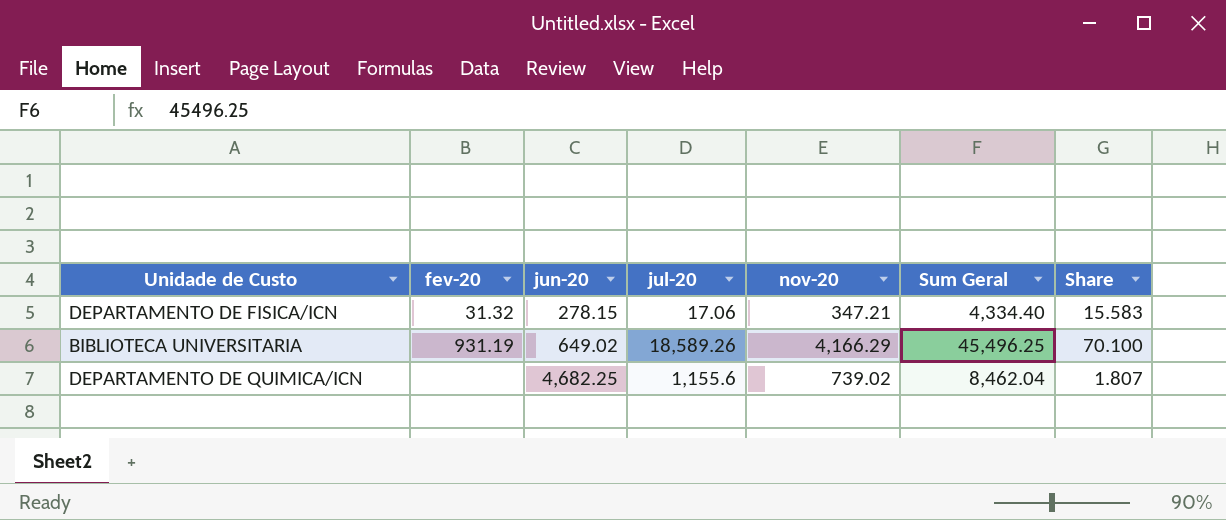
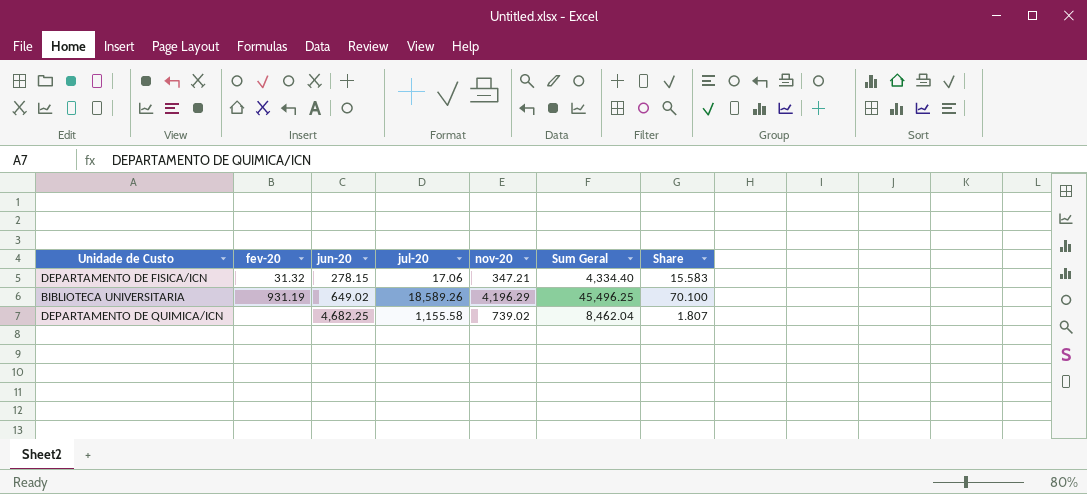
BIBLIOTECA UNIVERSITARIA | nov-20: 4,166.29 -> 4,196.29
DEPARTAMENTO DE QUIMICA/ICN | jul-20: 1,155.6 -> 1,155.58

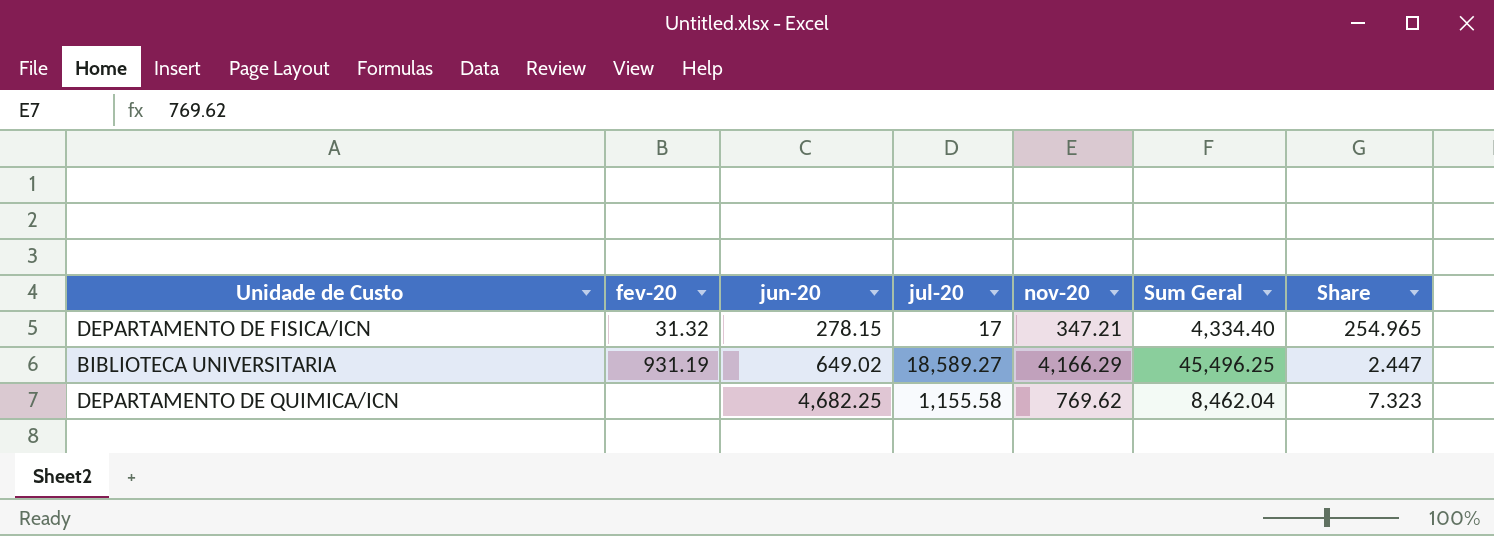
column Share | formula: [Sum Geral] / [jun-20] -> [Sum Geral] / [jul-20]
DEPARTAMENTO DE FISICA/ICN | jul-20: 17.06 -> 17
BIBLIOTECA UNIVERSITARIA | jul-20: 18,589.26 -> 18,589.27
BIBLIOTECA UNIVERSITARIA | nov-20: 4,196.29 -> 4,166.29
DEPARTAMENTO DE QUIMICA/ICN | nov-20: 739.02 -> 769.62

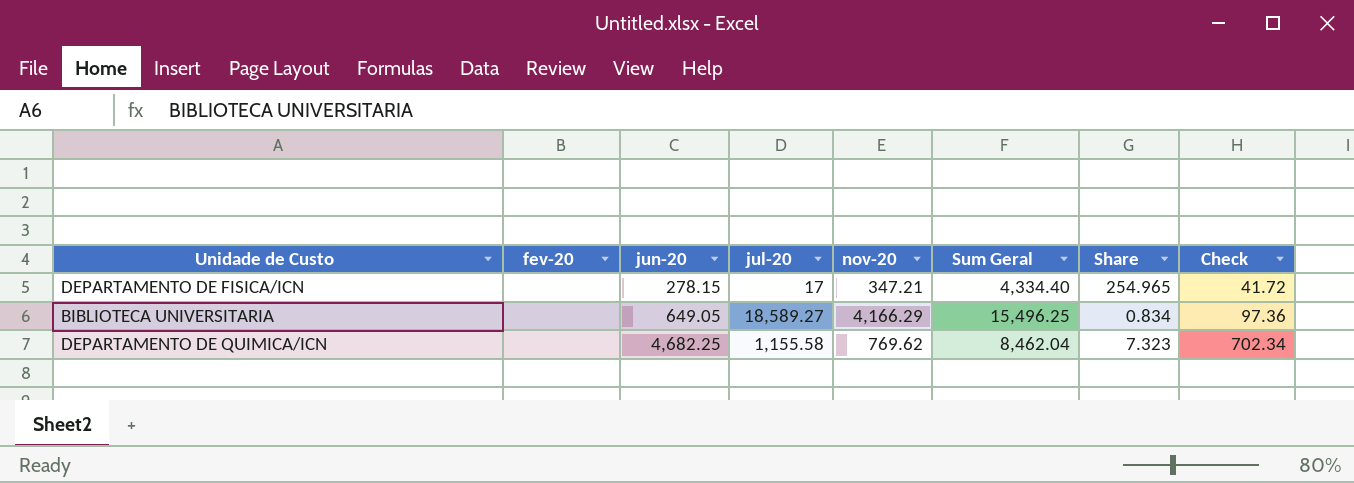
column Check | formula: none -> [jun-20] * 0.15
DEPARTAMENTO DE FISICA/ICN | fev-20: 31.32 -> none
BIBLIOTECA UNIVERSITARIA | fev-20: 931.19 -> none
BIBLIOTECA UNIVERSITARIA | jun-20: 649.02 -> 649.05
BIBLIOTECA UNIVERSITARIA | Sum Geral: 45,496.25 -> 15,496.25
BIBLIOTECA UNIVERSITARIA | Share: 2.447 -> 0.834

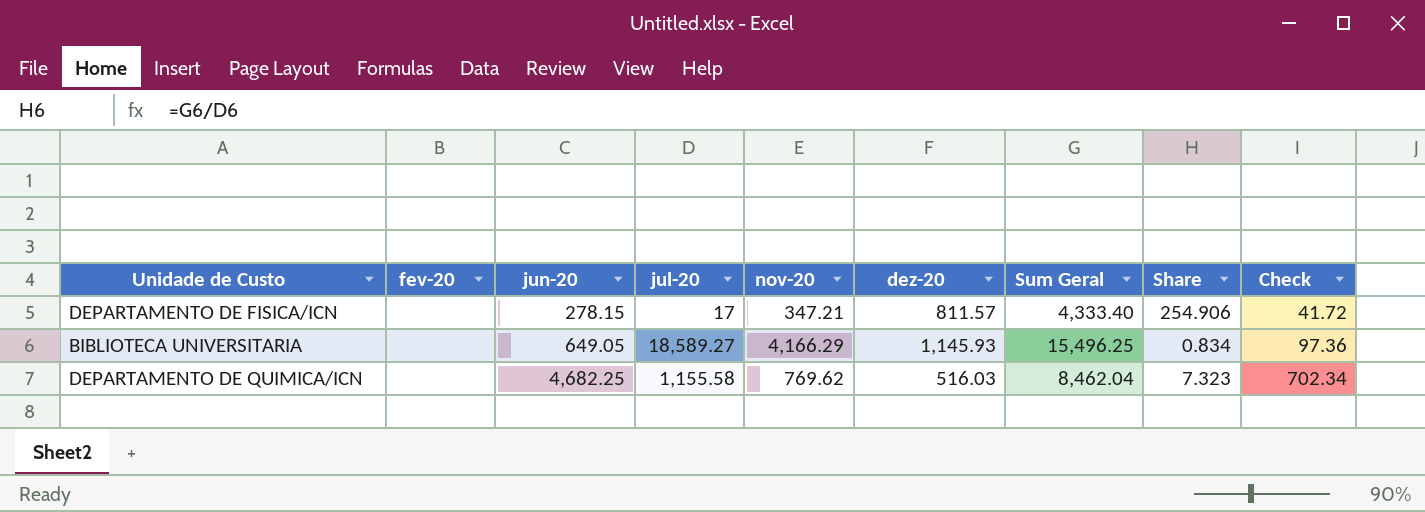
column dez-20 | position: none -> 6
DEPARTAMENTO DE FISICA/ICN | Sum Geral: 4,334.40 -> 4,333.40
DEPARTAMENTO DE FISICA/ICN | Share: 254.965 -> 254.906

